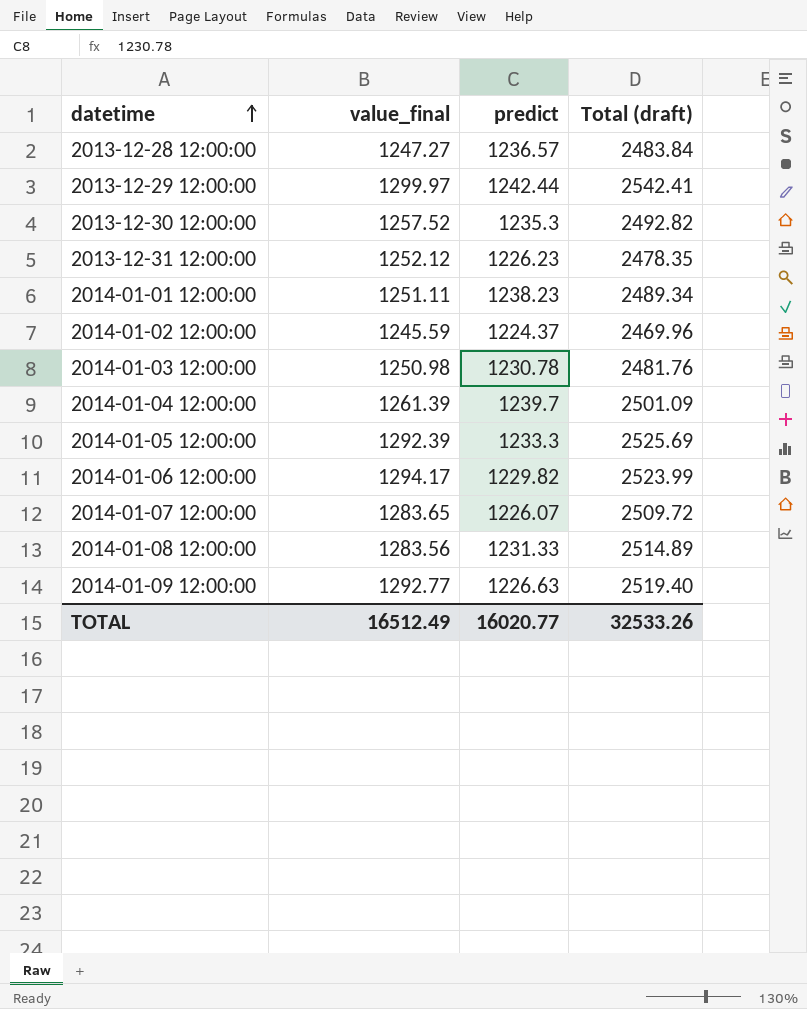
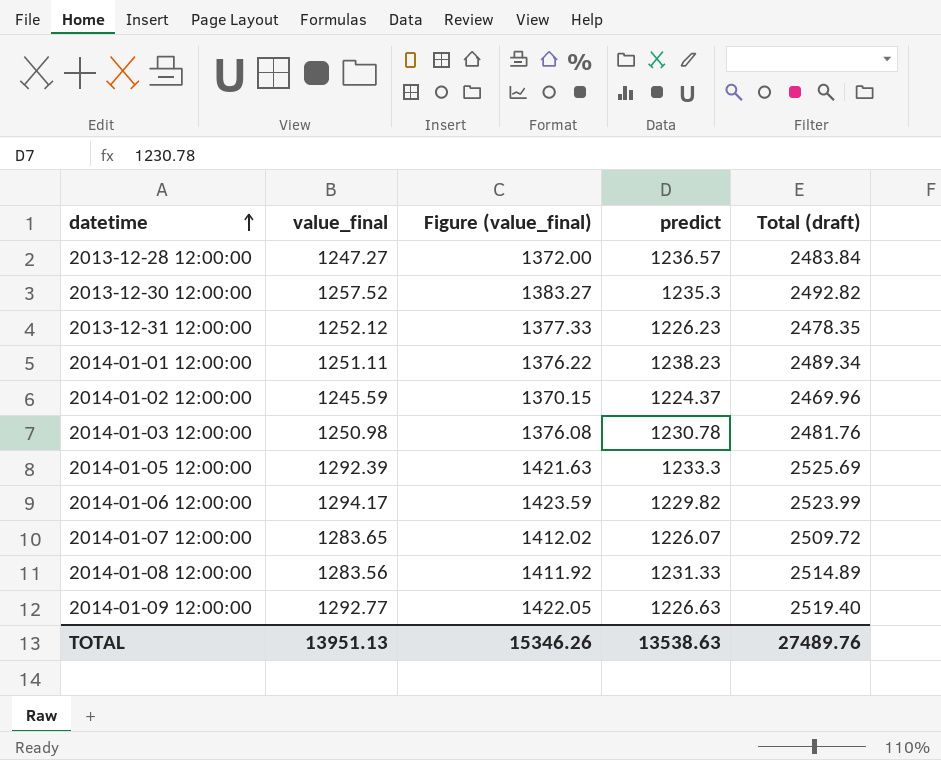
column Figure (value_final) | formula: none -> [value_final] * 1.1
row 2013-12-29 12:00:00: 1299.97 | 1242.44 | 2542.41 -> none
row 2014-01-04 12:00:00: 1261.39 | 1239.7 | 2501.09 -> none
TOTAL | value_final: 16512.49 -> 13951.13
TOTAL | predict: 16020.77 -> 13538.63
TOTAL | Total (draft): 32533.26 -> 27489.76

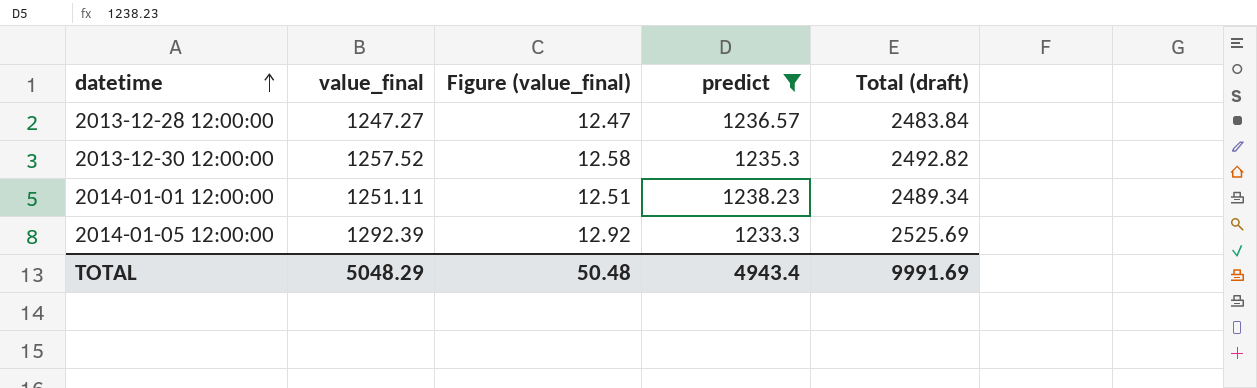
filter: none -> predict >= 1233.3
column Figure (value_final) | formula: [value_final] * 1.1 -> [value_final] * 0.01
TOTAL | value_final: 13951.13 -> 5048.29
TOTAL | Figure (value_final): 15346.26 -> 50.48
TOTAL | predict: 13538.63 -> 4943.4
TOTAL | Total (draft): 27489.76 -> 9991.69

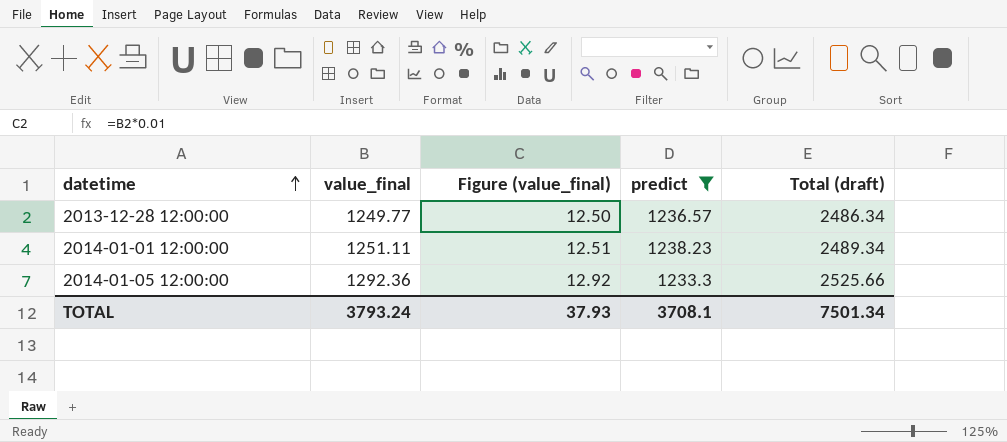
row 2013-12-30 12:00:00: 1257.52 | 12.58 | 1235.3 | 2492.82 -> none
2013-12-28 12:00:00 | value_final: 1247.27 -> 1249.77
2013-12-28 12:00:00 | Figure (value_final): 12.47 -> 12.50
2013-12-28 12:00:00 | Total (draft): 2483.84 -> 2486.34
2014-01-05 12:00:00 | value_final: 1292.39 -> 1292.36
2014-01-05 12:00:00 | Total (draft): 2525.69 -> 2525.66
TOTAL | value_final: 5048.29 -> 3793.24
TOTAL | Figure (value_final): 50.48 -> 37.93
TOTAL | predict: 4943.4 -> 3708.1
TOTAL | Total (draft): 9991.69 -> 7501.34

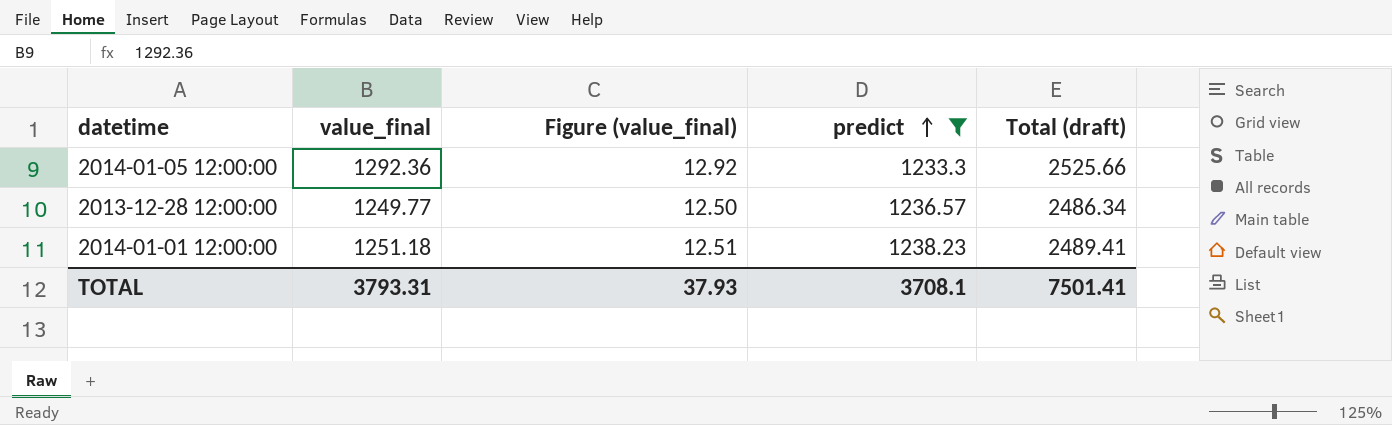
row order: datetime ascending -> predict ascending
2014-01-01 12:00:00 | value_final: 1251.11 -> 1251.18
2014-01-01 12:00:00 | Total (draft): 2489.34 -> 2489.41
TOTAL | value_final: 3793.24 -> 3793.31
TOTAL | Total (draft): 7501.34 -> 7501.41

